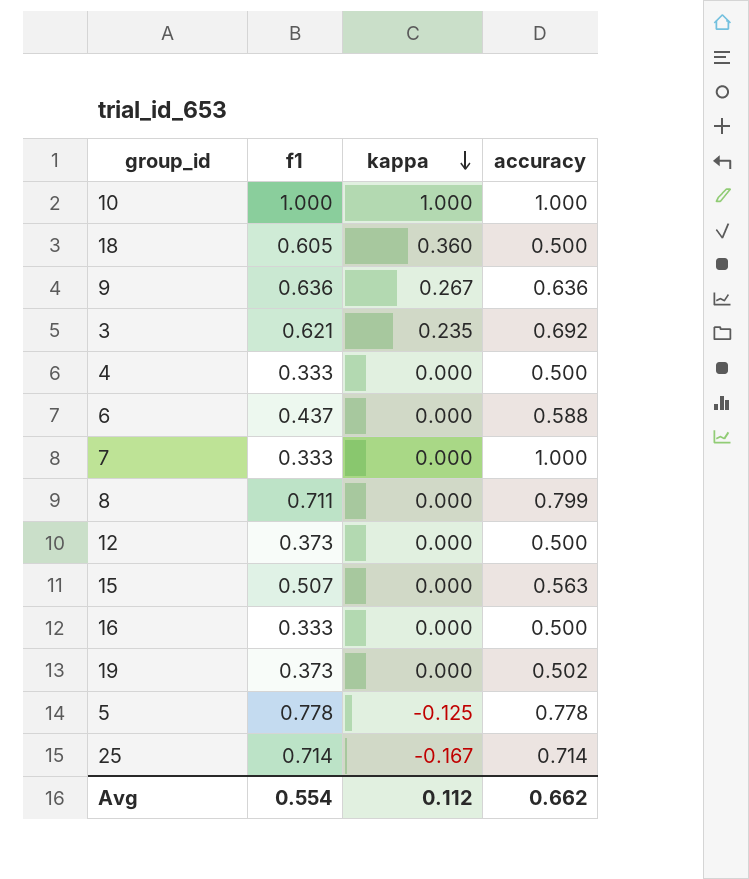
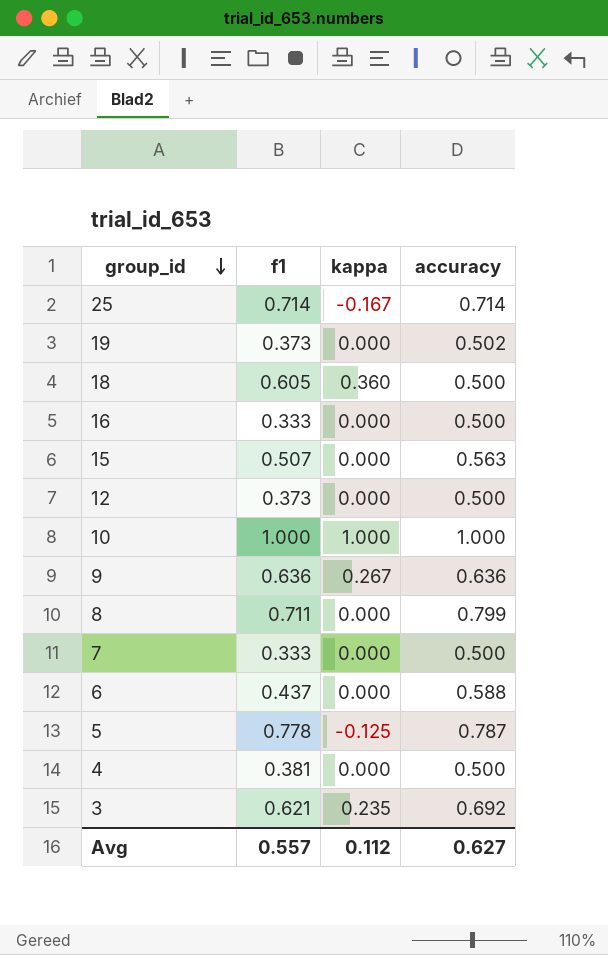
row order: kappa descending -> group_id descending
7 | accuracy: 1.000 -> 0.500
5 | accuracy: 0.778 -> 0.787
4 | f1: 0.333 -> 0.381
Avg | f1: 0.554 -> 0.557
Avg | accuracy: 0.662 -> 0.627

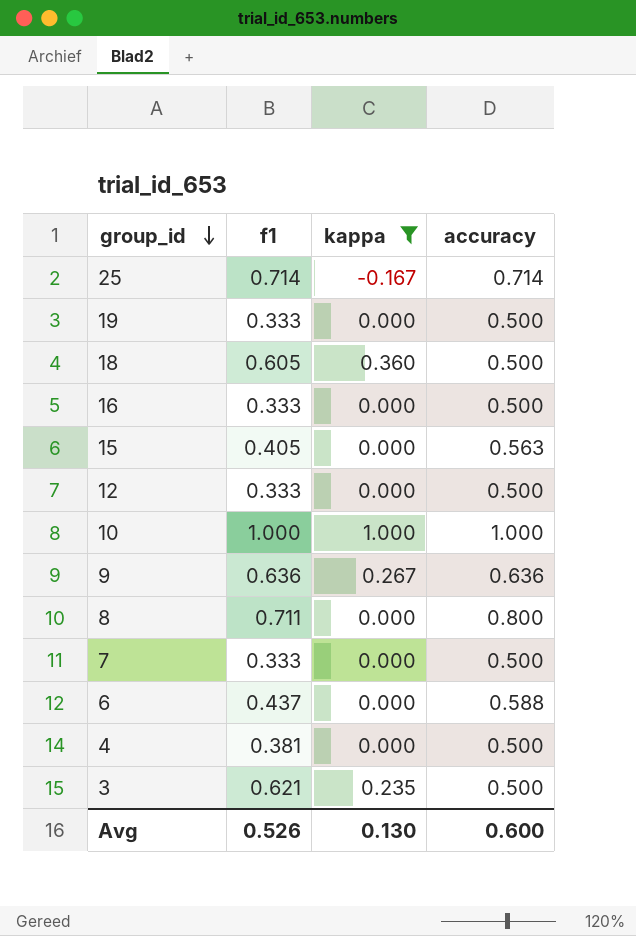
filter: none -> kappa != -0.125
19 | f1: 0.373 -> 0.333
19 | accuracy: 0.502 -> 0.500
15 | f1: 0.507 -> 0.405
12 | f1: 0.373 -> 0.333
8 | accuracy: 0.799 -> 0.800
3 | accuracy: 0.692 -> 0.500
Avg | f1: 0.557 -> 0.526
Avg | kappa: 0.112 -> 0.130
Avg | accuracy: 0.627 -> 0.600

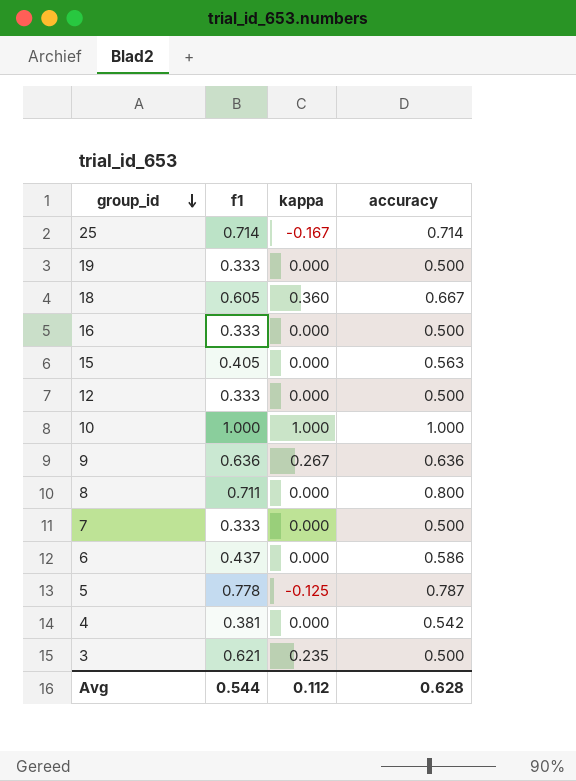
filter: kappa != -0.125 -> none
18 | accuracy: 0.500 -> 0.667
6 | accuracy: 0.588 -> 0.586
4 | accuracy: 0.500 -> 0.542
Avg | f1: 0.526 -> 0.544
Avg | kappa: 0.130 -> 0.112
Avg | accuracy: 0.600 -> 0.628

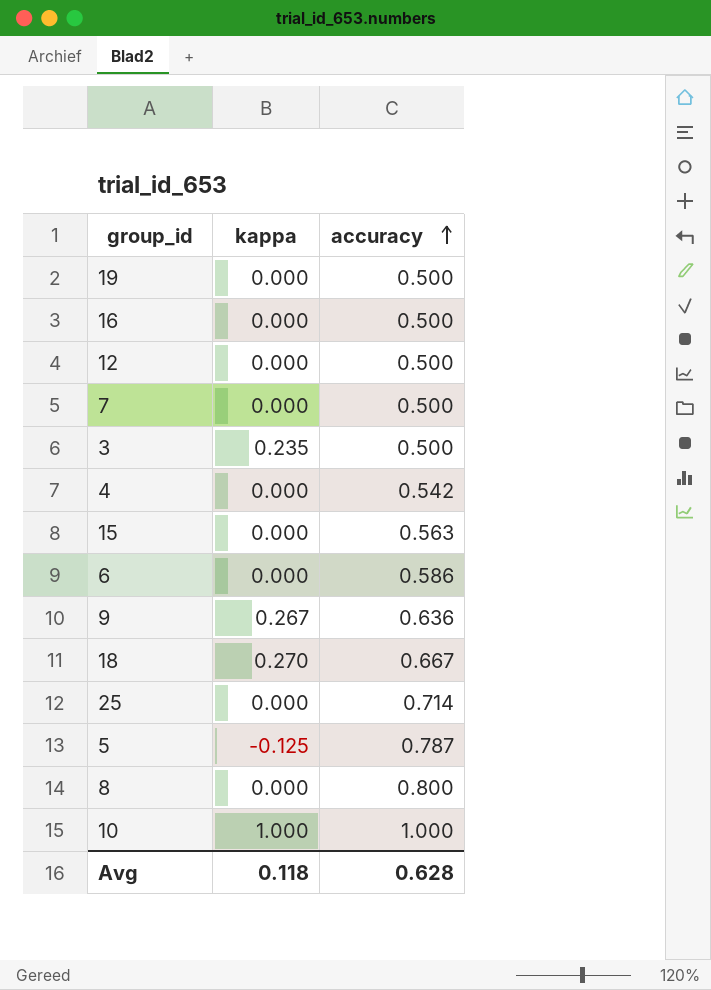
row order: group_id descending -> accuracy ascending
column f1 | position: 2 -> none
18 | kappa: 0.360 -> 0.270
25 | kappa: -0.167 -> 0.000
Avg | kappa: 0.112 -> 0.118

